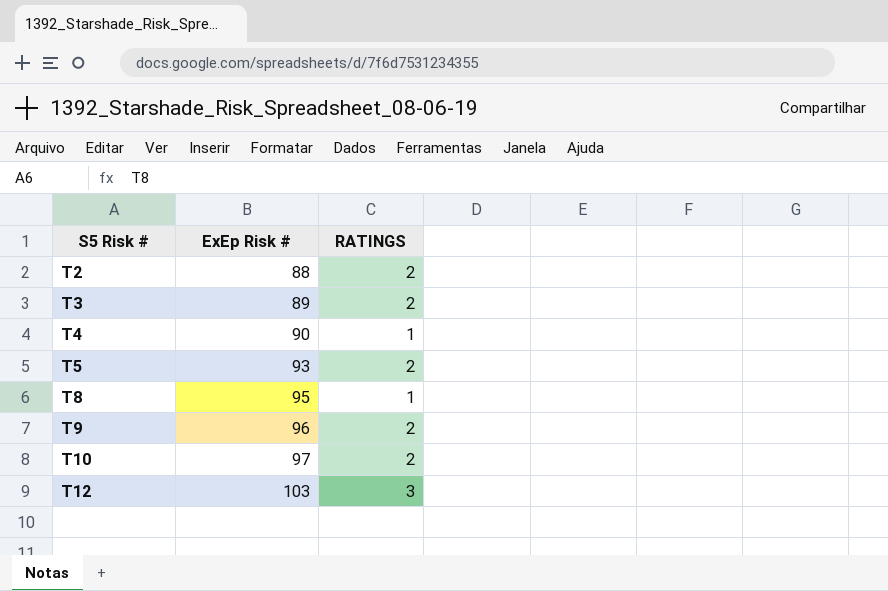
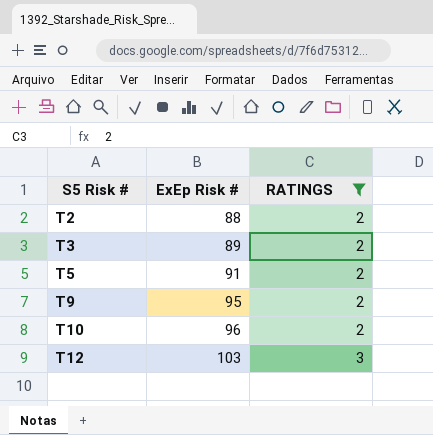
filter: none -> RATINGS != 1
T5 | ExEp Risk #: 93 -> 91
T9 | ExEp Risk #: 96 -> 95
T10 | ExEp Risk #: 97 -> 96

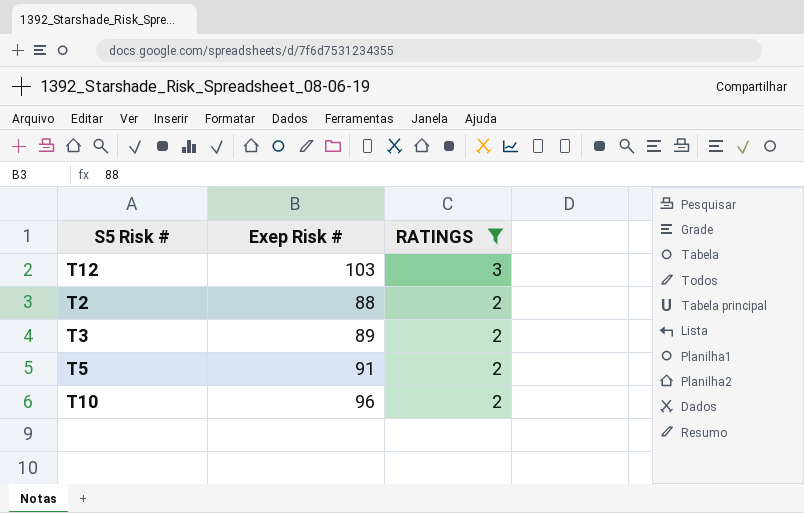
row order: S5 Risk # ascending -> RATINGS descending
column name: ExEp Risk # -> Exep Risk #
row T9: 95 | 2 -> none

